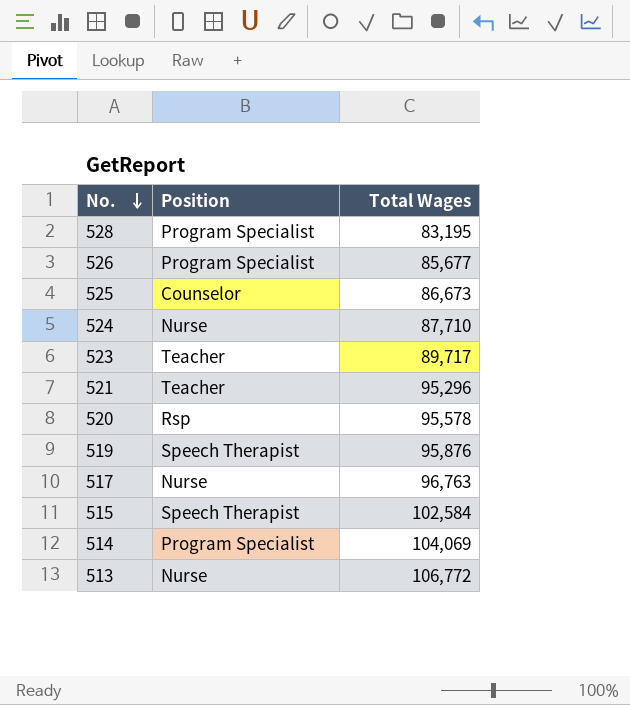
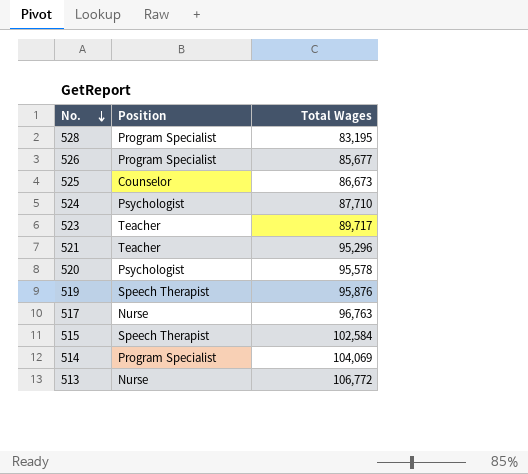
524 | Position: Nurse -> Psychologist
520 | Position: Rsp -> Psychologist

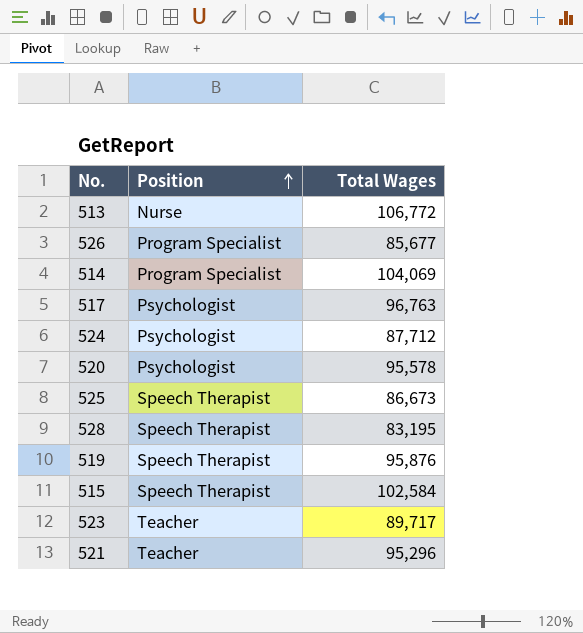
row order: No. descending -> Position ascending
517 | Position: Nurse -> Psychologist
524 | Total Wages: 87,710 -> 87,712
525 | Position: Counselor -> Speech Therapist
528 | Position: Program Specialist -> Speech Therapist

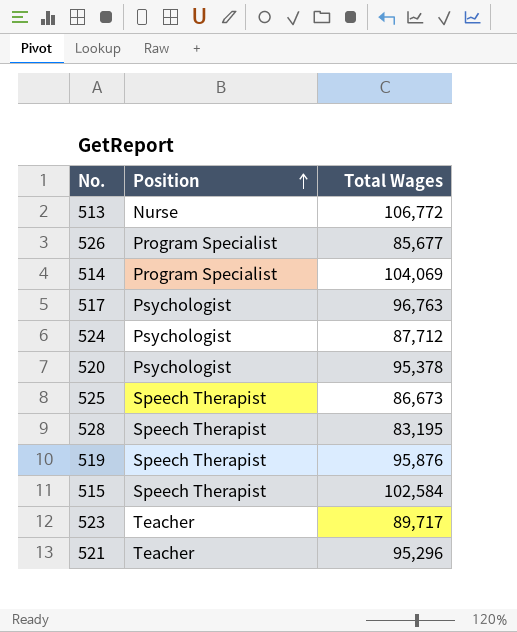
520 | Total Wages: 95,578 -> 95,378

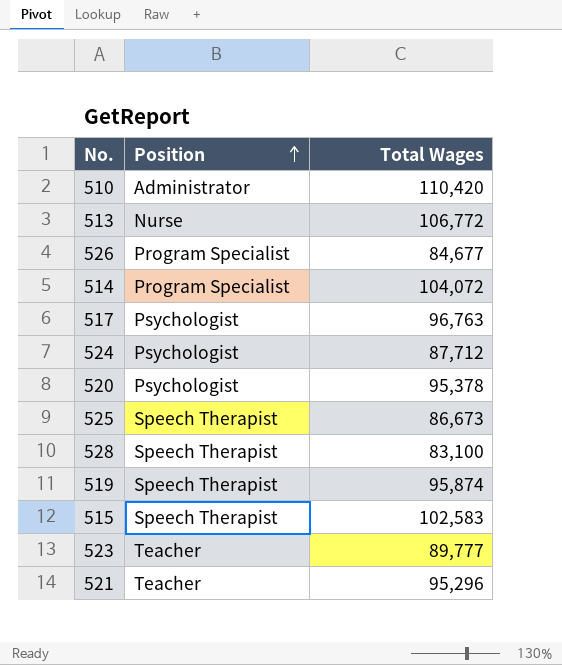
row 510: none -> Administrator | 110,420
526 | Total Wages: 85,677 -> 84,677
514 | Total Wages: 104,069 -> 104,072
528 | Total Wages: 83,195 -> 83,100
519 | Total Wages: 95,876 -> 95,874
515 | Total Wages: 102,584 -> 102,583
523 | Total Wages: 89,717 -> 89,777

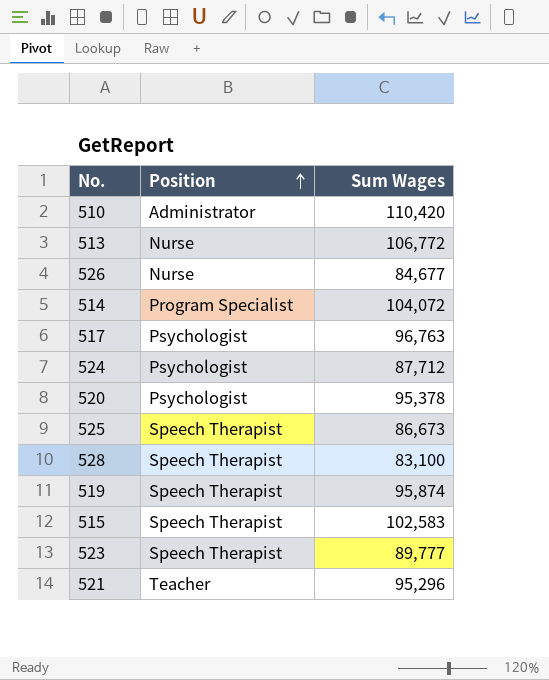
column name: Total Wages -> Sum Wages
526 | Position: Program Specialist -> Nurse
523 | Position: Teacher -> Speech Therapist

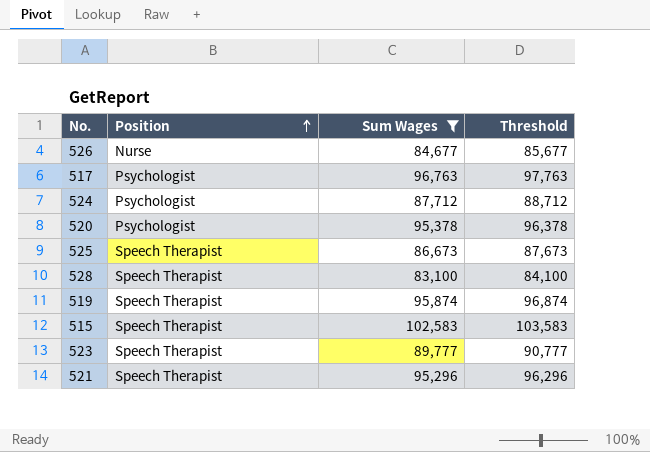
filter: none -> Sum Wages <= 102,583
column Threshold | formula: none -> [Sum Wages] + 1000
521 | Position: Teacher -> Speech Therapist

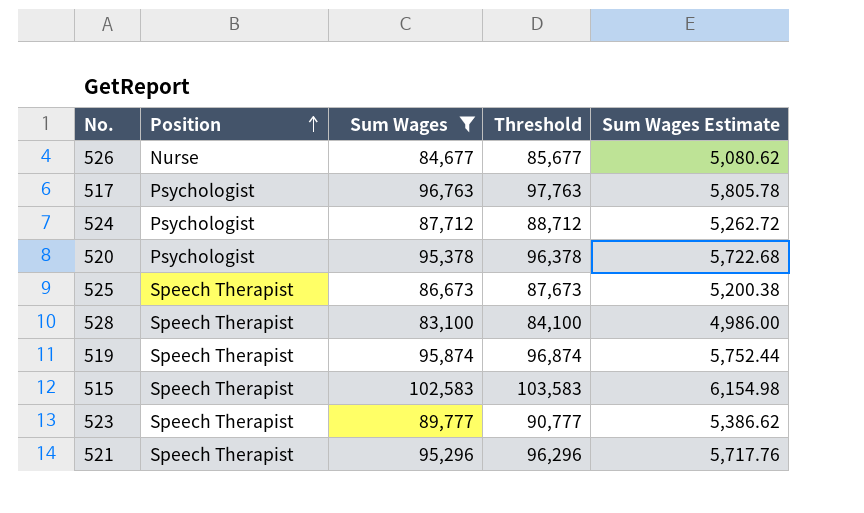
column Sum Wages Estimate | formula: none -> [Sum Wages] * 0.06

